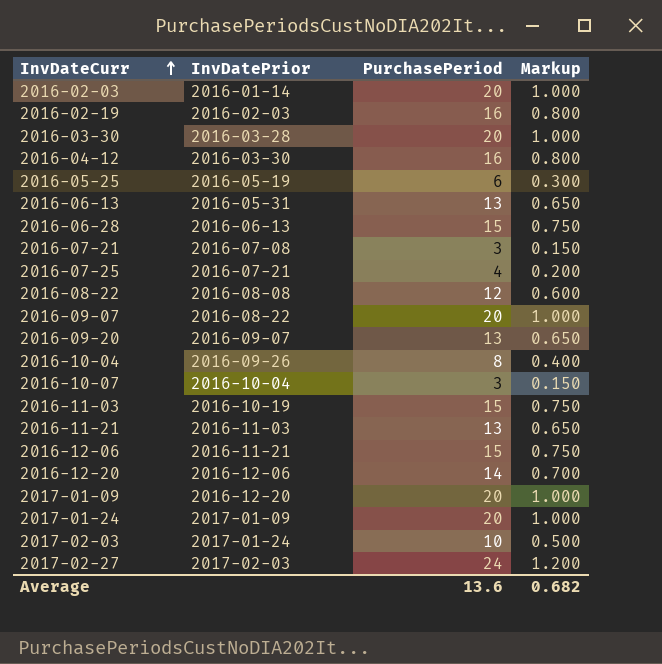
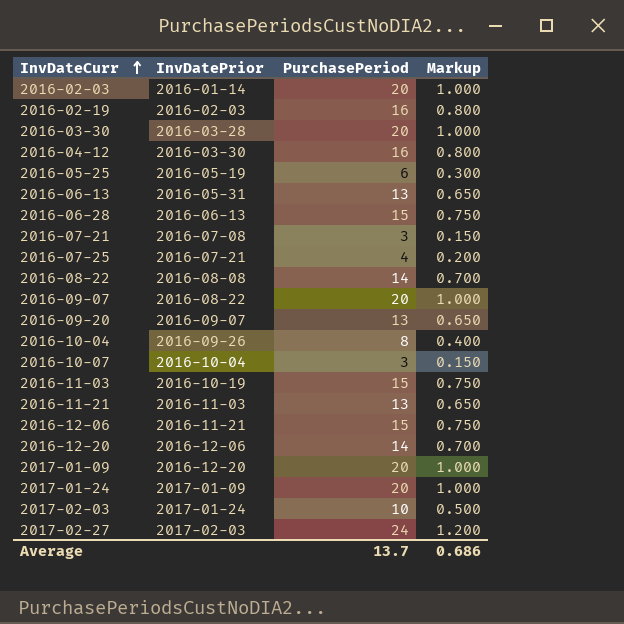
2016-08-22 | PurchasePeriod: 12 -> 14
2016-08-22 | Markup: 0.600 -> 0.700
Average | PurchasePeriod: 13.6 -> 13.7
Average | Markup: 0.682 -> 0.686

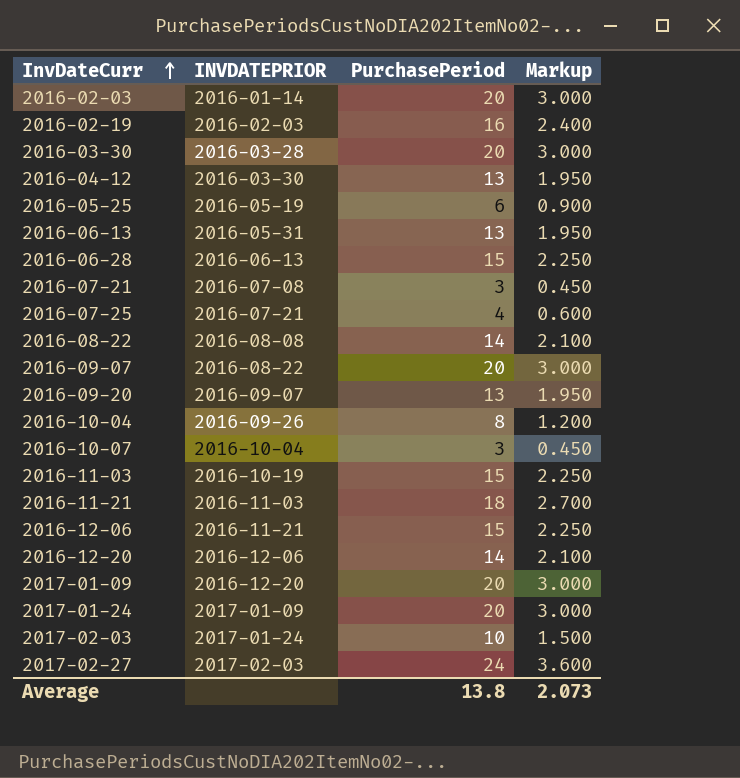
column name: InvDatePrior -> INVDATEPRIOR
column Markup | formula: [PurchasePeriod] * 0.05 -> [PurchasePeriod] * 0.15
2016-04-12 | PurchasePeriod: 16 -> 13
2016-11-21 | PurchasePeriod: 13 -> 18
Average | PurchasePeriod: 13.7 -> 13.8
Average | Markup: 0.686 -> 2.073

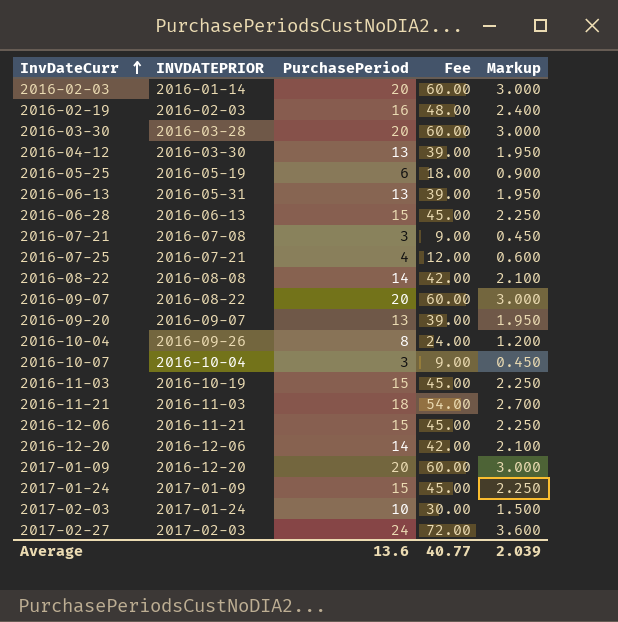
column Fee | formula: none -> [PurchasePeriod] * 3
2017-01-24 | PurchasePeriod: 20 -> 15
2017-01-24 | Markup: 3.000 -> 2.250
Average | PurchasePeriod: 13.8 -> 13.6
Average | Markup: 2.073 -> 2.039

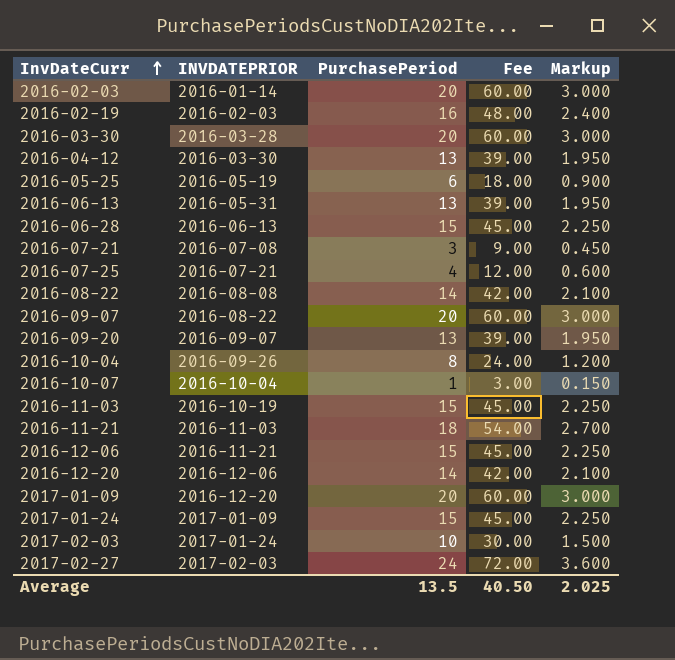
2016-10-07 | PurchasePeriod: 3 -> 1
2016-10-07 | Fee: 9.00 -> 3.00
2016-10-07 | Markup: 0.450 -> 0.150
Average | PurchasePeriod: 13.6 -> 13.5
Average | Fee: 40.77 -> 40.50
Average | Markup: 2.039 -> 2.025

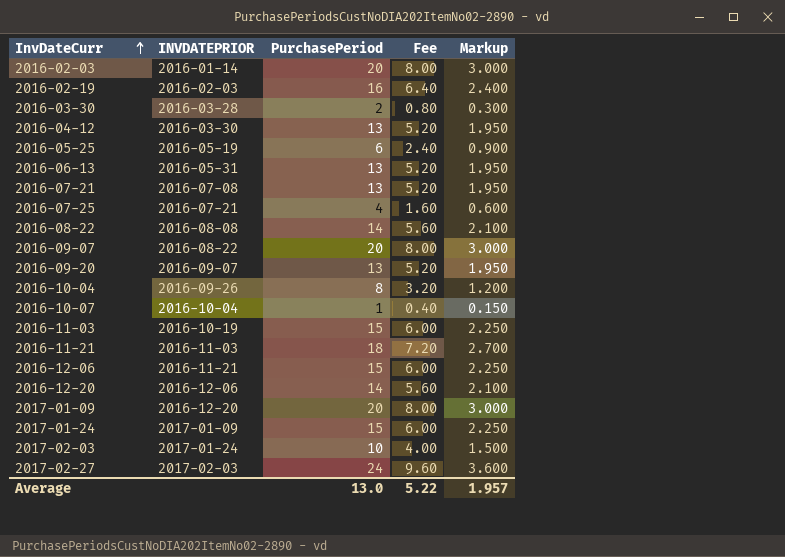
column Fee | formula: [PurchasePeriod] * 3 -> [PurchasePeriod] * 0.4
row 2016-06-28: 2016-06-13 | 15 | 45.00 | 2.250 -> none
2016-03-30 | PurchasePeriod: 20 -> 2
2016-03-30 | Markup: 3.000 -> 0.300
2016-07-21 | PurchasePeriod: 3 -> 13
2016-07-21 | Markup: 0.450 -> 1.950
Average | PurchasePeriod: 13.5 -> 13.0
Average | Fee: 40.50 -> 5.22
Average | Markup: 2.025 -> 1.957

